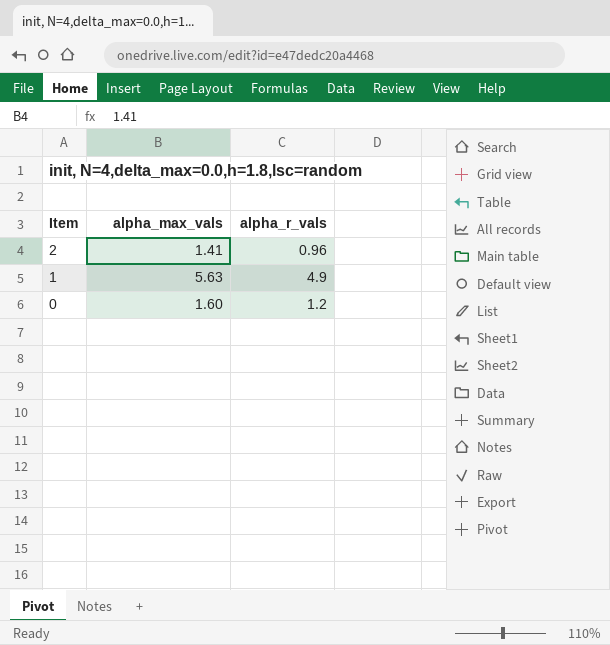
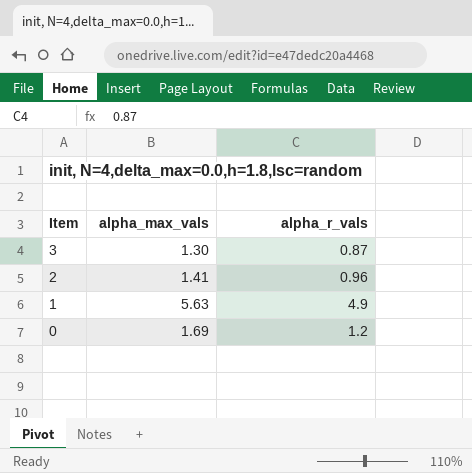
row 3: none -> 1.30 | 0.87
0 | alpha_max_vals: 1.60 -> 1.69

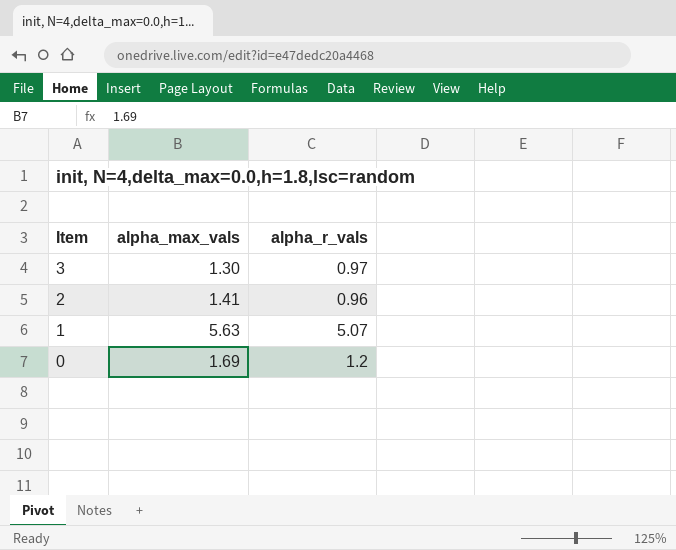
3 | alpha_r_vals: 0.87 -> 0.97
1 | alpha_r_vals: 4.9 -> 5.07

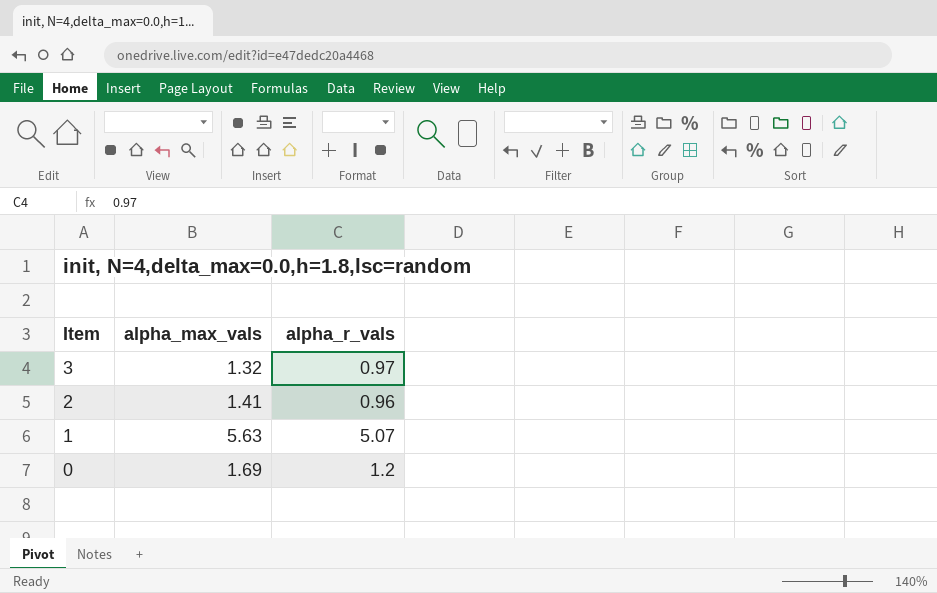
3 | alpha_max_vals: 1.30 -> 1.32

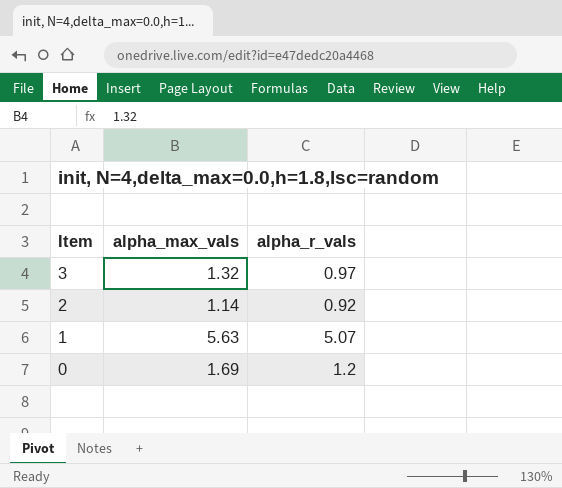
2 | alpha_max_vals: 1.41 -> 1.14
2 | alpha_r_vals: 0.96 -> 0.92

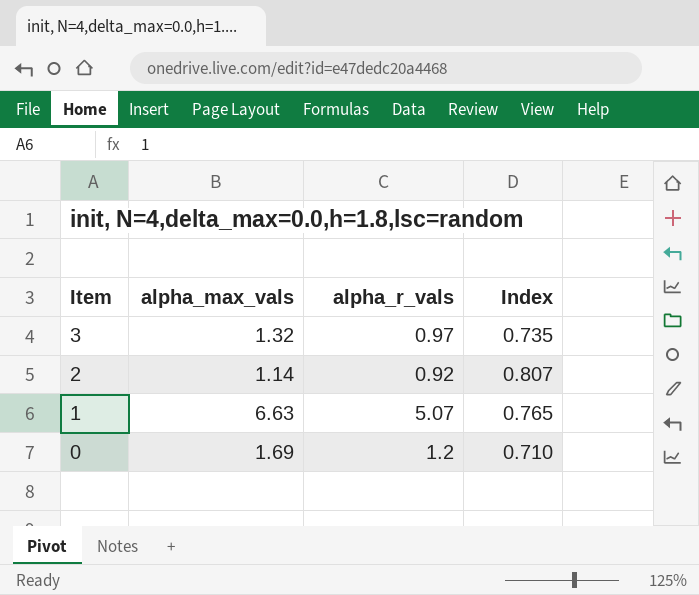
column Index | formula: none -> [alpha_r_vals] / [alpha_max_vals]
1 | alpha_max_vals: 5.63 -> 6.63

